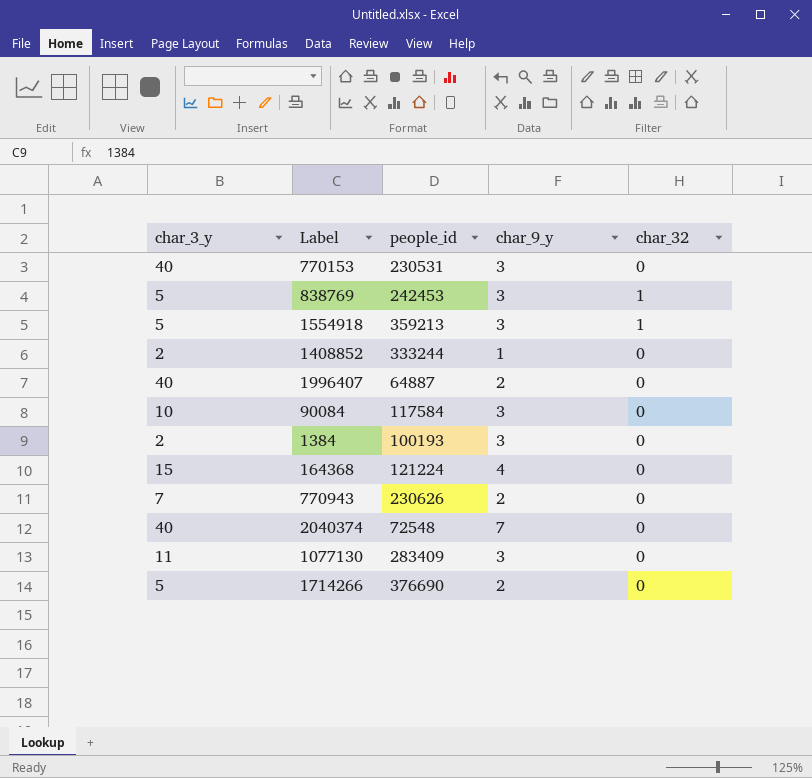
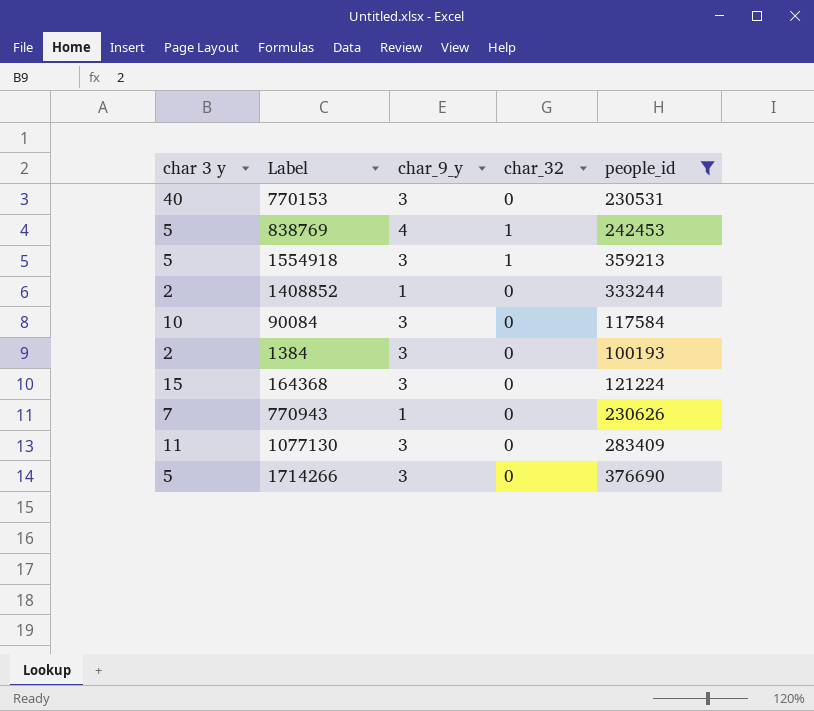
filter: none -> people_id >= 100193
column name: char_3_y -> char 3 y
column people_id | position: 3 -> 5
838769 | char_9_y: 3 -> 4
164368 | char_9_y: 4 -> 3
770943 | char_9_y: 2 -> 1
1714266 | char_9_y: 2 -> 3

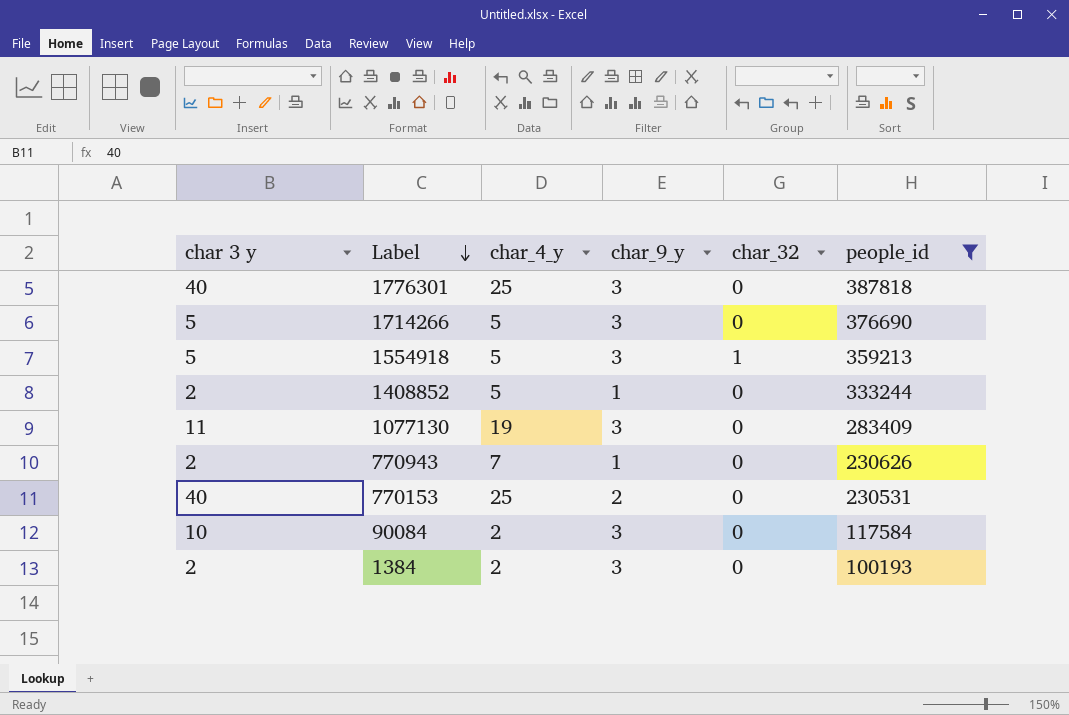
row order: none -> Label descending
column char_4_y | position: none -> 3
row 838769: 5 | 4 | 1 | 242453 -> none
row 164368: 15 | 3 | 0 | 121224 -> none
row 1776301: none -> 40 | 25 | 3 | 0 | 387818
770943 | char 3 y: 7 -> 2
770153 | char_9_y: 3 -> 2

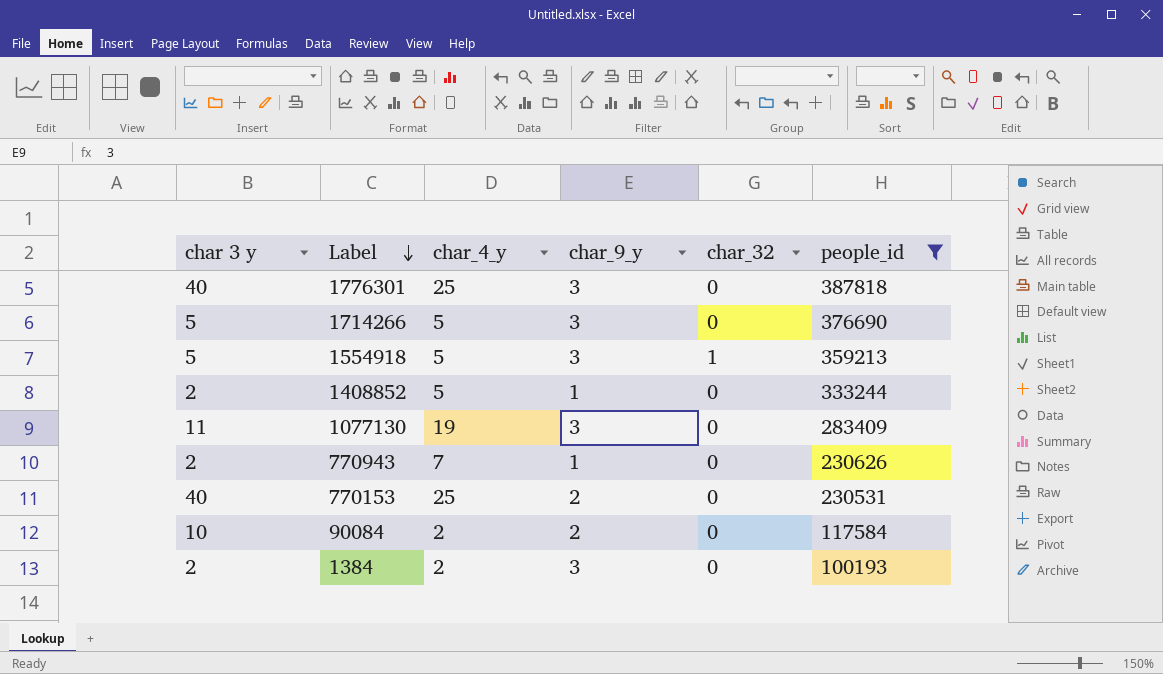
90084 | char_9_y: 3 -> 2

